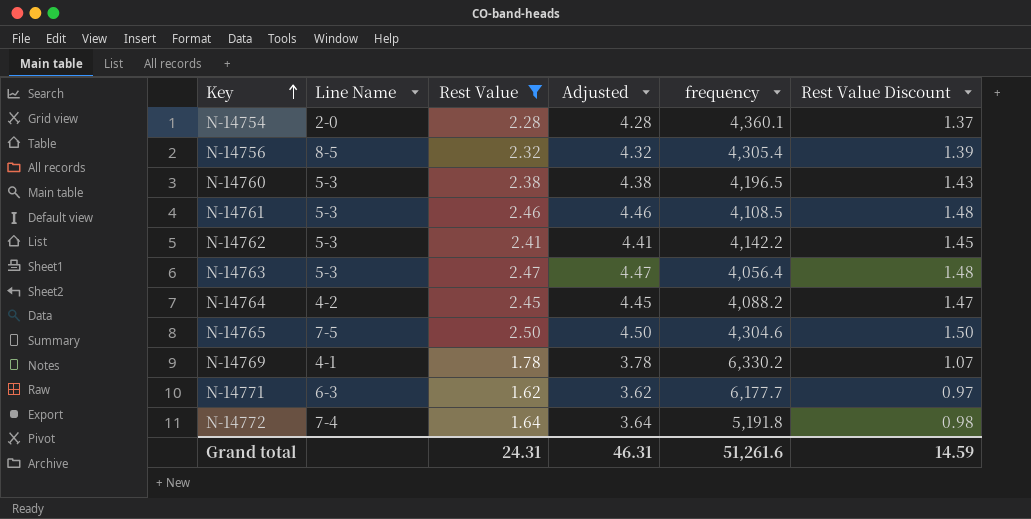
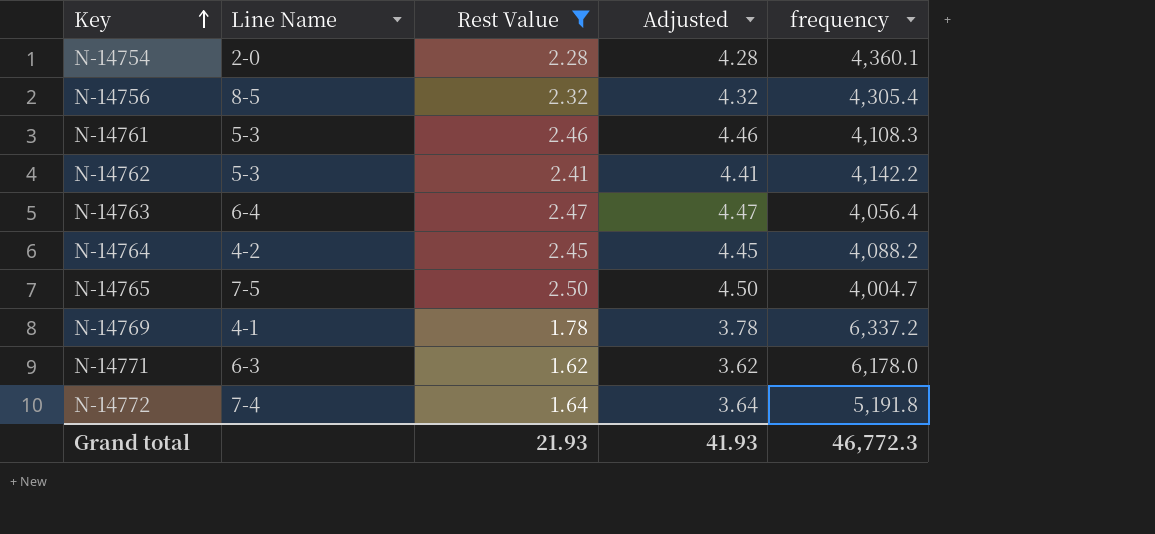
column Rest Value Discount | formula: [Rest Value] * 0.6 -> none
row N-14760: 5-3 | 2.38 | 4.38 | 4,196.5 | 1.43 -> none
N-14761 | frequency: 4,108.5 -> 4,108.3
N-14763 | Line Name: 5-3 -> 6-4
N-14765 | frequency: 4,304.6 -> 4,004.7
N-14769 | frequency: 6,330.2 -> 6,337.2
N-14771 | frequency: 6,177.7 -> 6,178.0
Grand total | Rest Value: 24.31 -> 21.93
Grand total | Adjusted: 46.31 -> 41.93
Grand total | frequency: 51,261.6 -> 46,772.3

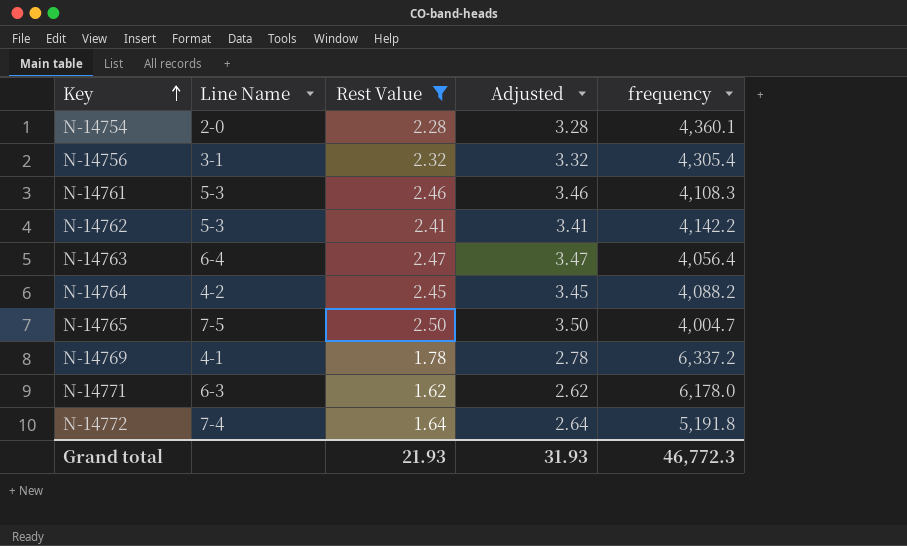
column Adjusted | formula: [Rest Value] + 2 -> [Rest Value] + 1
N-14756 | Line Name: 8-5 -> 3-1
Grand total | Adjusted: 41.93 -> 31.93

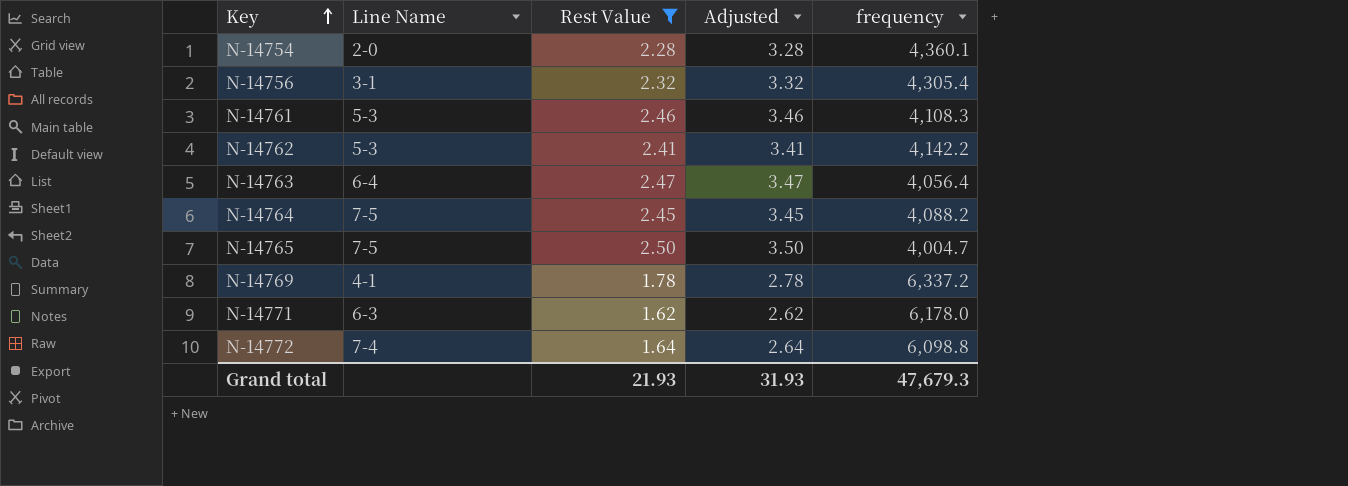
N-14764 | Line Name: 4-2 -> 7-5
N-14772 | frequency: 5,191.8 -> 6,098.8
Grand total | frequency: 46,772.3 -> 47,679.3

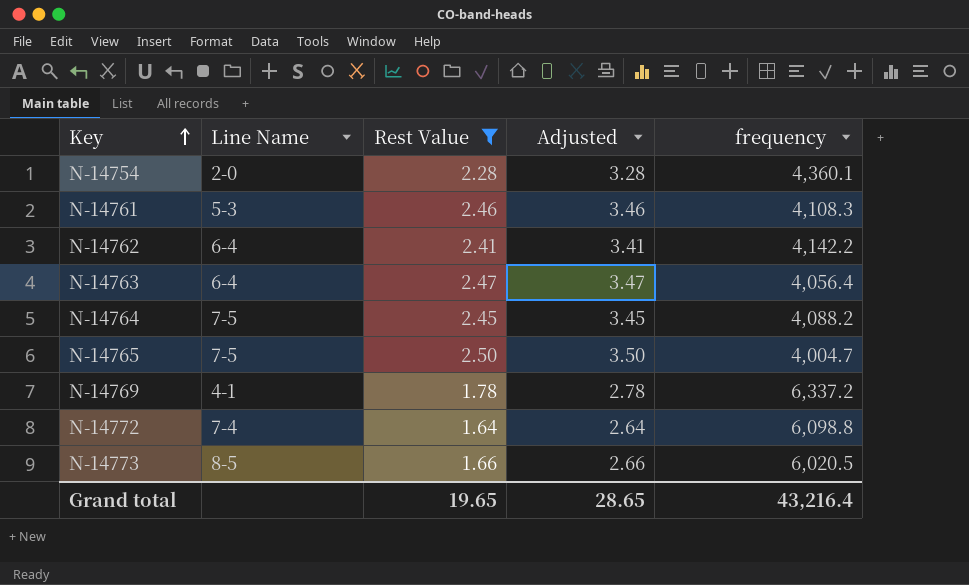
row N-14756: 3-1 | 2.32 | 3.32 | 4,305.4 -> none
row N-14771: 6-3 | 1.62 | 2.62 | 6,178.0 -> none
N-14762 | Line Name: 5-3 -> 6-4
row N-14773: none -> 8-5 | 1.66 | 2.66 | 6,020.5
Grand total | Rest Value: 21.93 -> 19.65
Grand total | Adjusted: 31.93 -> 28.65
Grand total | frequency: 47,679.3 -> 43,216.4

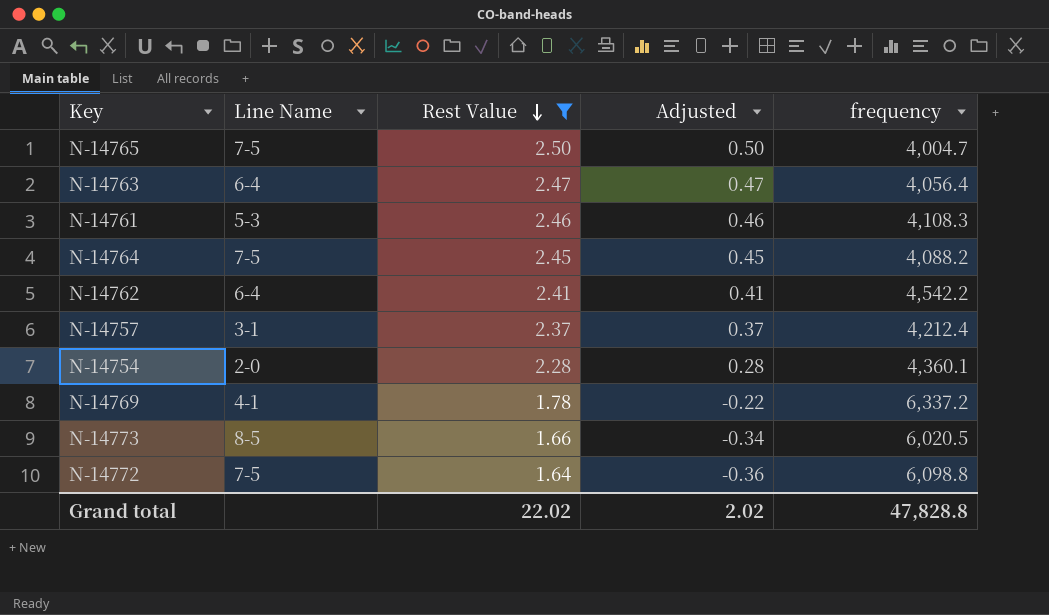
row order: Key ascending -> Rest Value descending
column Adjusted | formula: [Rest Value] + 1 -> [Rest Value] - 2
N-14762 | frequency: 4,142.2 -> 4,542.2
row N-14757: none -> 3-1 | 2.37 | 0.37 | 4,212.4
N-14772 | Line Name: 7-4 -> 7-5
Grand total | Rest Value: 19.65 -> 22.02
Grand total | Adjusted: 28.65 -> 2.02
Grand total | frequency: 43,216.4 -> 47,828.8

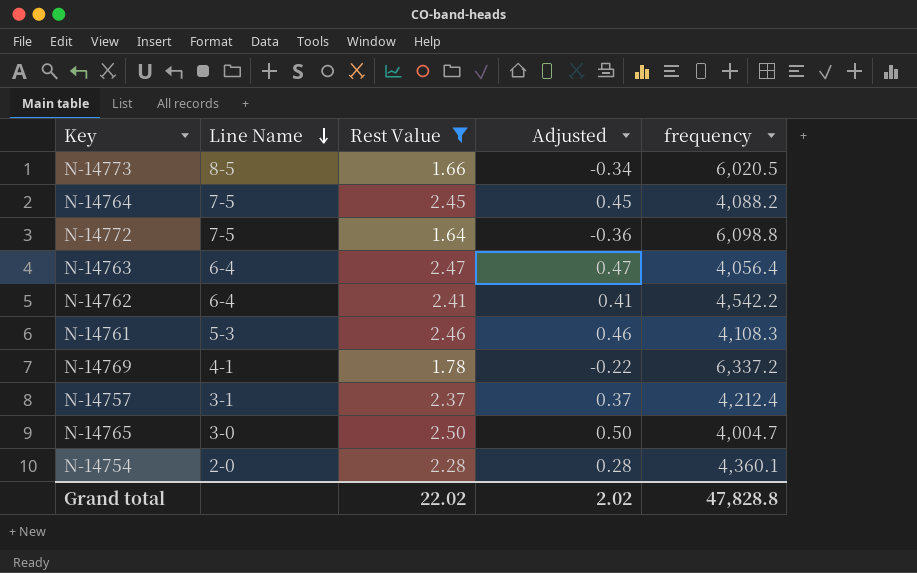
row order: Rest Value descending -> Line Name descending
N-14765 | Line Name: 7-5 -> 3-0

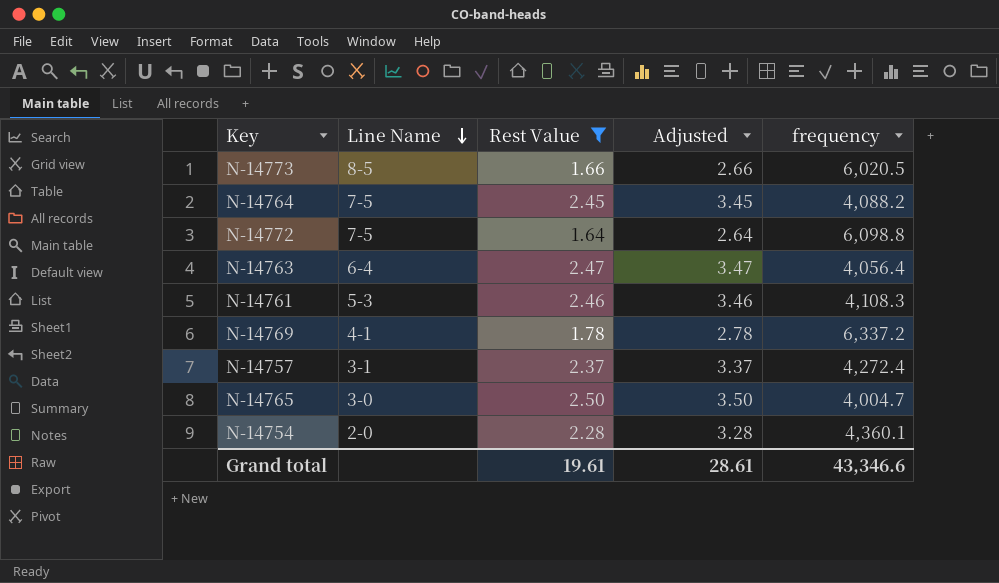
column Adjusted | formula: [Rest Value] - 2 -> [Rest Value] + 1
row N-14762: 6-4 | 2.41 | 0.41 | 4,542.2 -> none
N-14757 | frequency: 4,212.4 -> 4,272.4
Grand total | Rest Value: 22.02 -> 19.61
Grand total | Adjusted: 2.02 -> 28.61
Grand total | frequency: 47,828.8 -> 43,346.6

